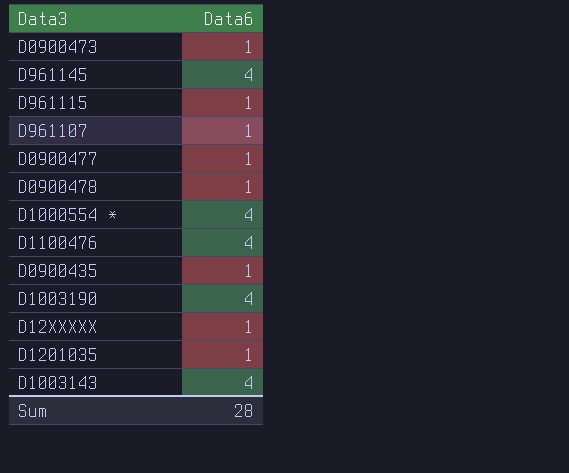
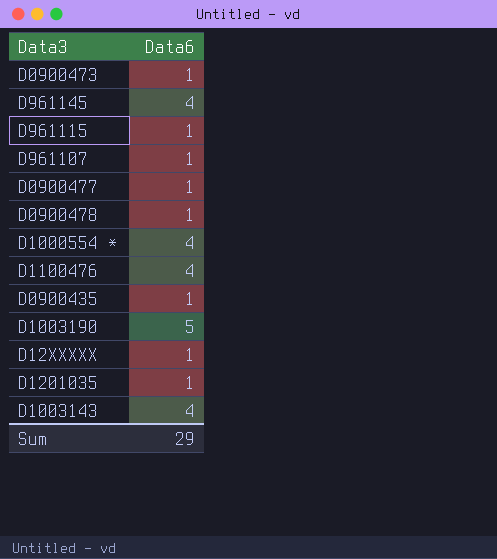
D1003190 | Data6: 4 -> 5
Sum | Data6: 28 -> 29

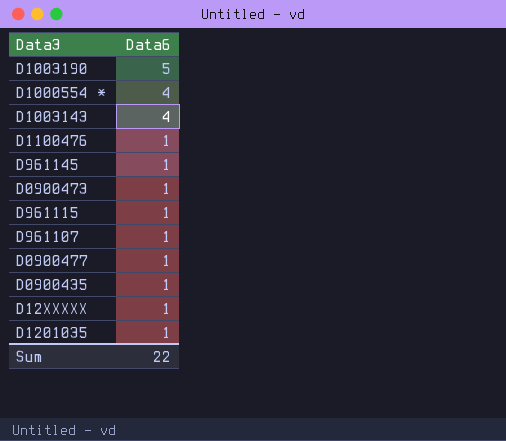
row order: none -> Data6 descending
row D0900478: 1 -> none
D1100476 | Data6: 4 -> 1
D961145 | Data6: 4 -> 1
Sum | Data6: 29 -> 22

